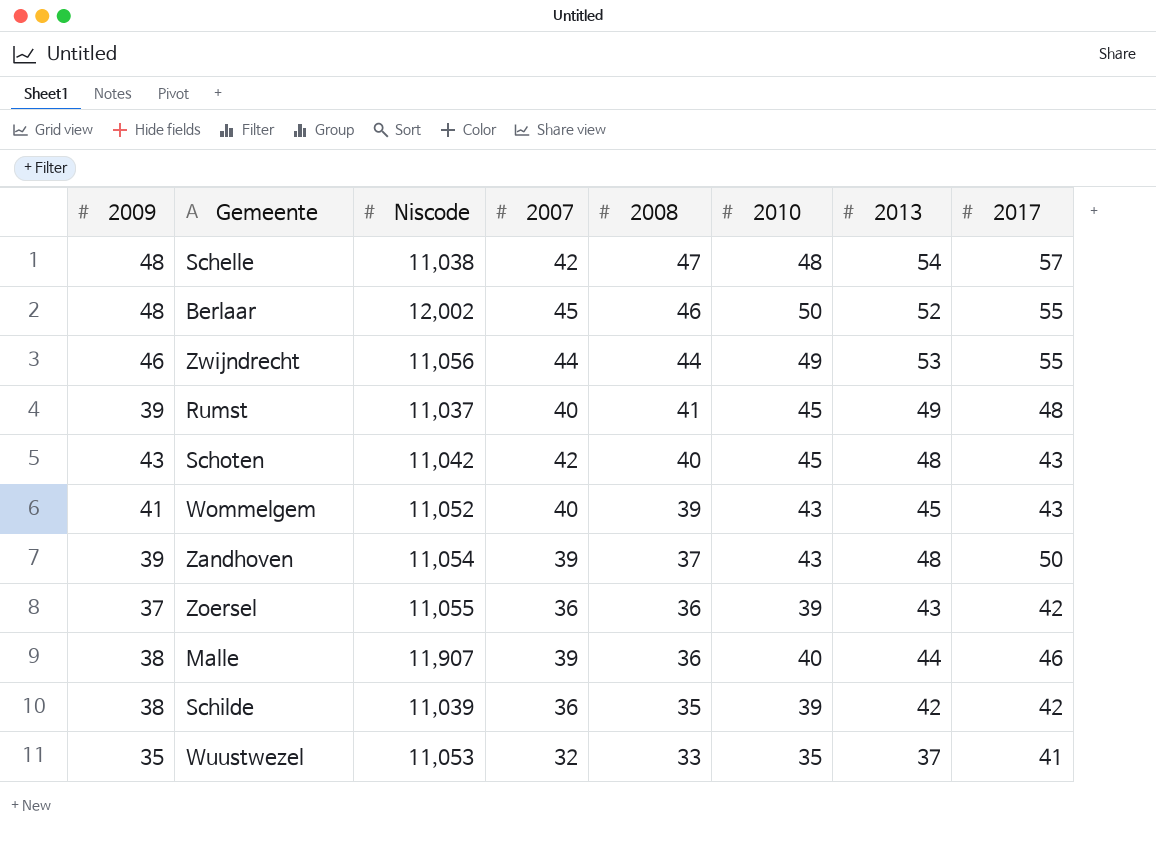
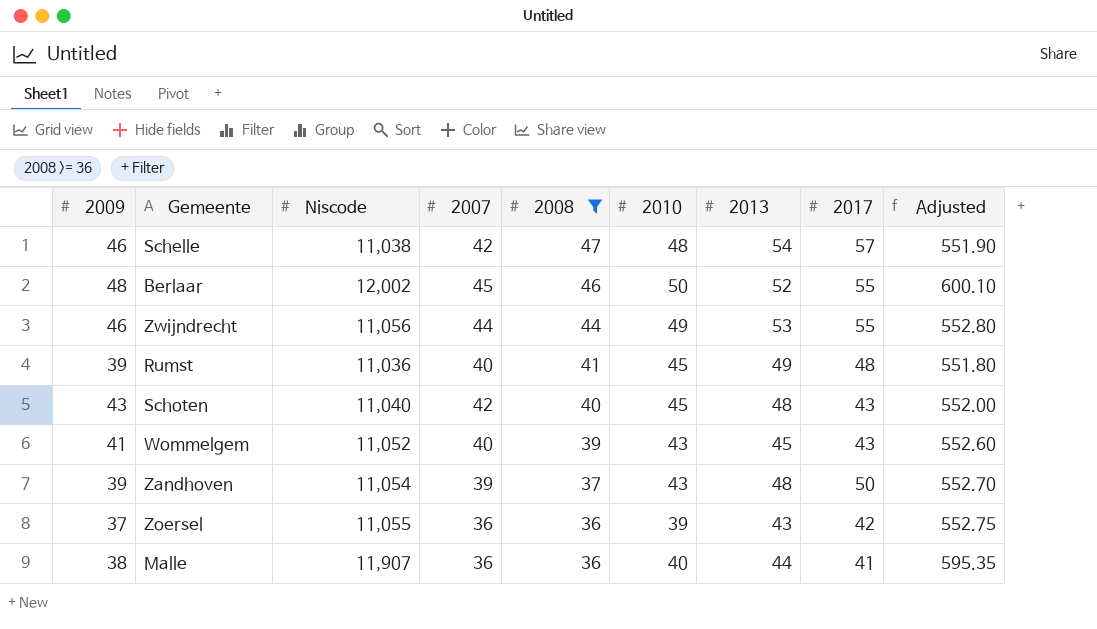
filter: none -> 2008 >= 36
column Adjusted | formula: none -> [Niscode] * 0.05
Schelle | 2009: 48 -> 46
Rumst | Niscode: 11,037 -> 11,036
Schoten | Niscode: 11,042 -> 11,040
Malle | 2007: 39 -> 36
Malle | 2017: 46 -> 41

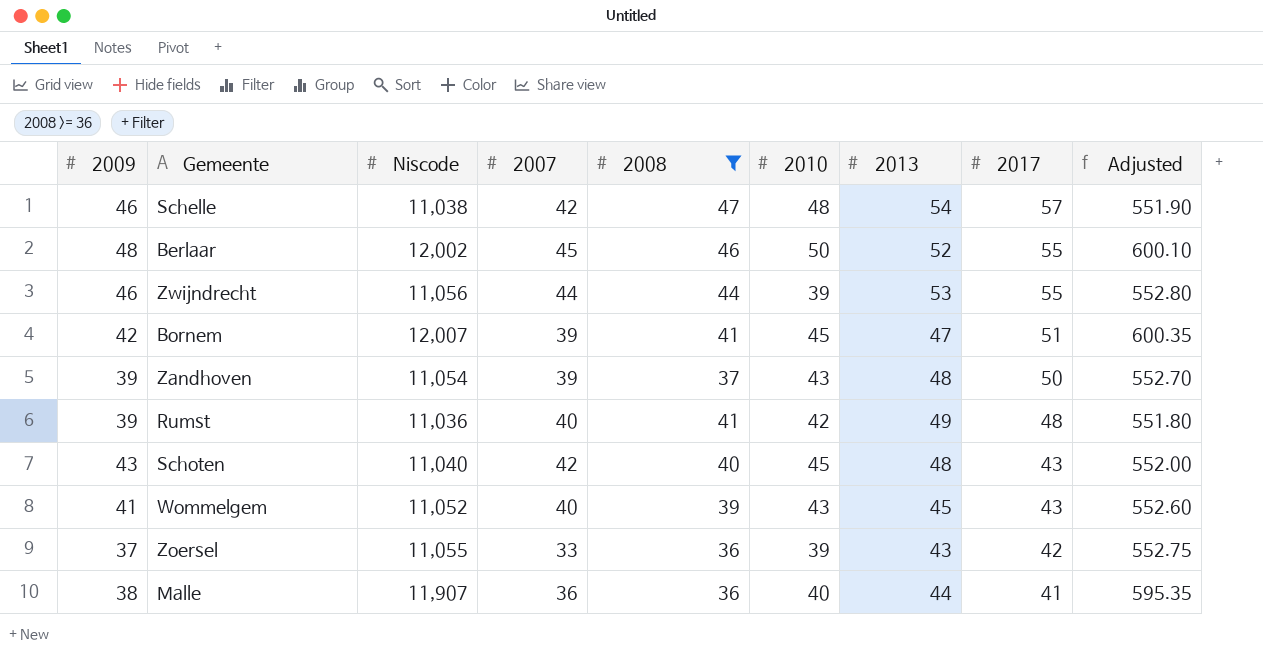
row order: 2008 descending -> 2017 descending
Zwijndrecht | 2010: 49 -> 39
row Bornem: none -> 42 | 12,007 | 39 | 41 | 45 | 47 | 51 | 600.35
Rumst | 2010: 45 -> 42
Zoersel | 2007: 36 -> 33

